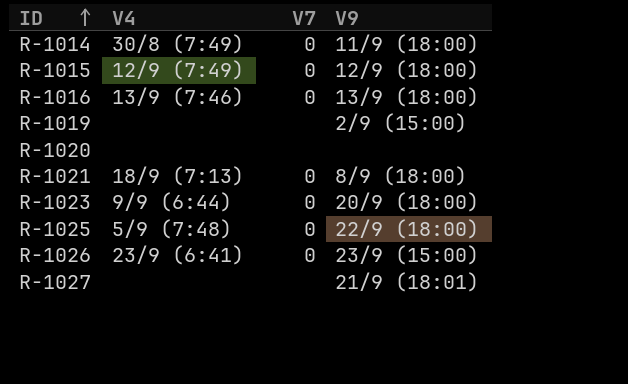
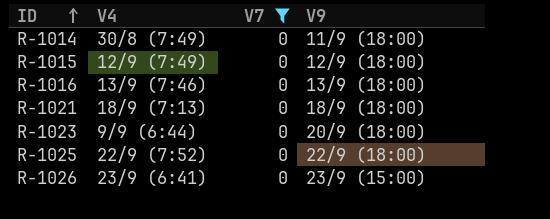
filter: none -> V7 = 0
R-1021 | V9: 8/9 (18:00) -> 18/9 (18:00)
R-1025 | V4: 5/9 (7:48) -> 22/9 (7:52)

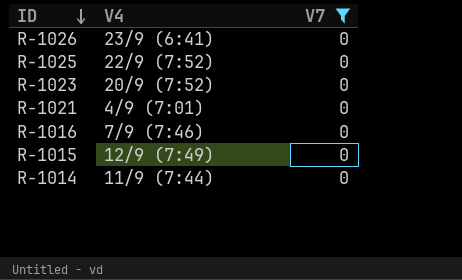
row order: ID ascending -> ID descending
column V9 | position: 4 -> none
R-1023 | V4: 9/9 (6:44) -> 20/9 (7:52)
R-1021 | V4: 18/9 (7:13) -> 4/9 (7:01)
R-1016 | V4: 13/9 (7:46) -> 7/9 (7:46)
R-1014 | V4: 30/8 (7:49) -> 11/9 (7:44)

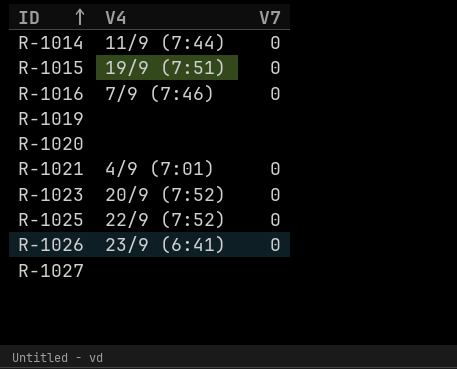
filter: V7 = 0 -> none
row order: ID descending -> ID ascending
R-1015 | V4: 12/9 (7:49) -> 19/9 (7:51)

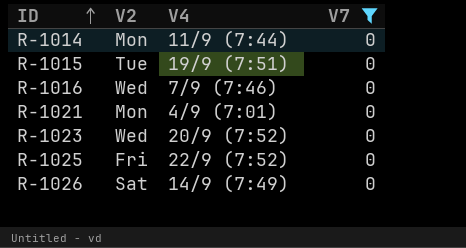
filter: none -> V7 = 0
column V2 | position: none -> 2
R-1026 | V4: 23/9 (6:41) -> 14/9 (7:49)

